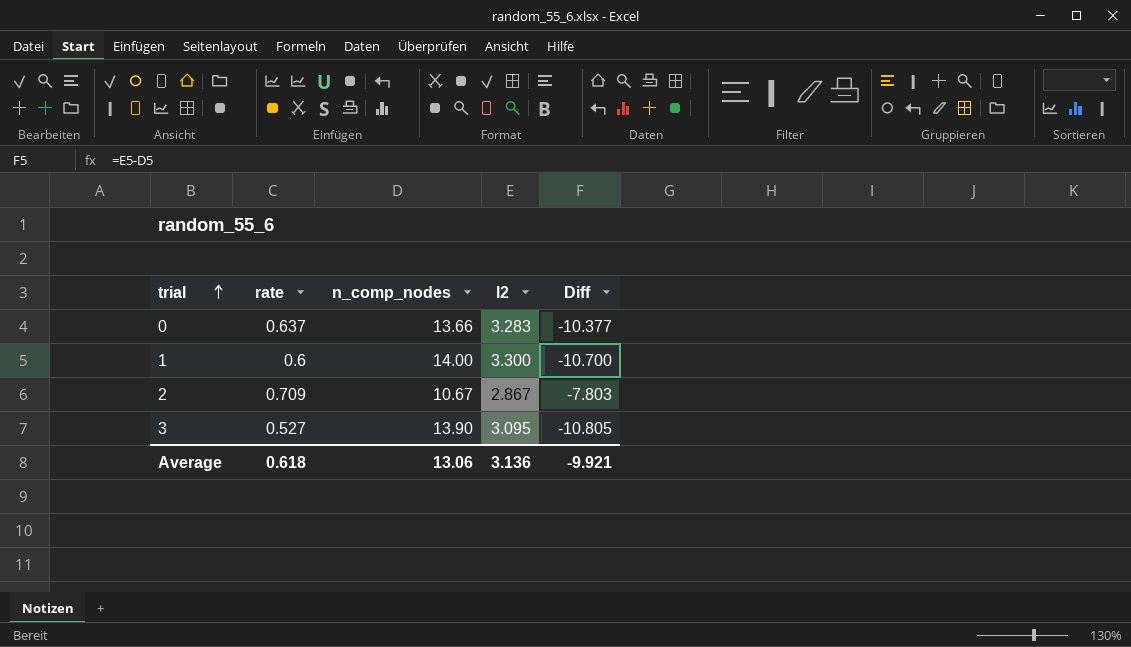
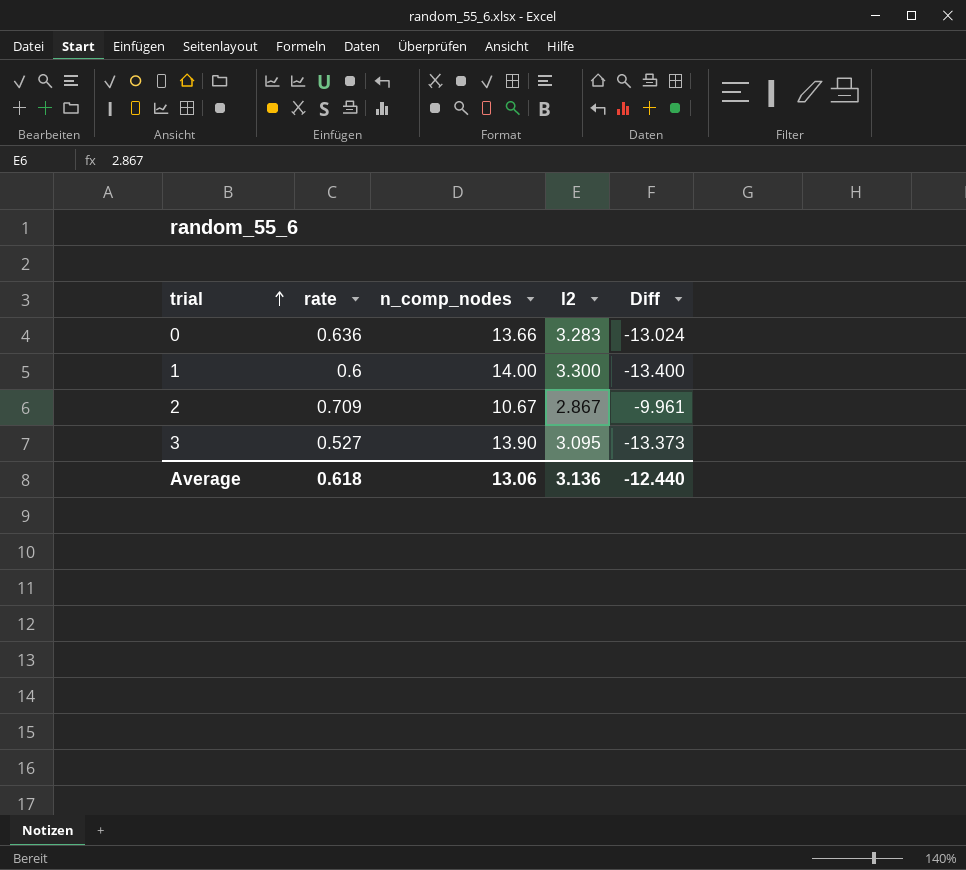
column Diff | formula: [l2] - [n_comp_nodes] -> [rate] - [n_comp_nodes]
0 | rate: 0.637 -> 0.636
Average | Diff: -9.921 -> -12.440

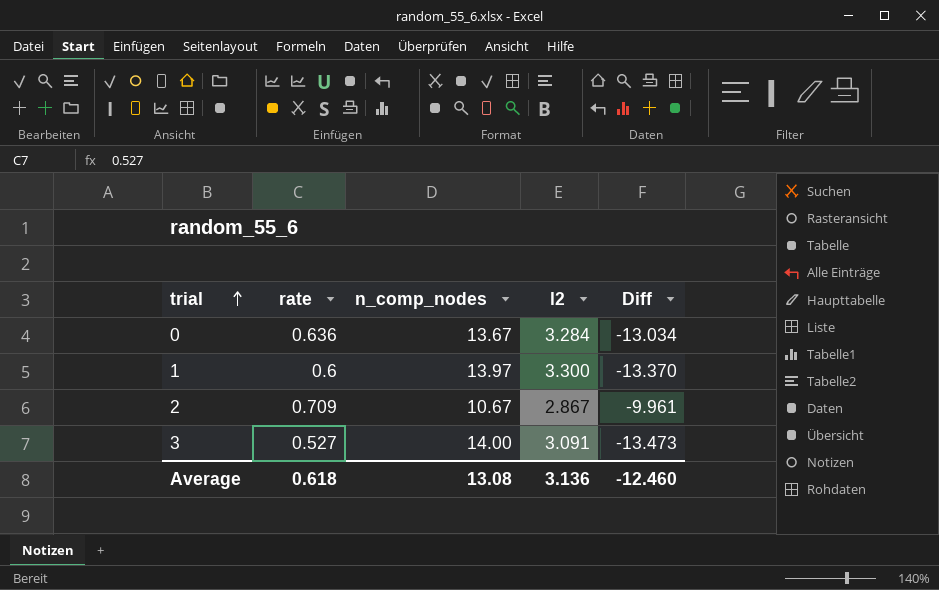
0 | n_comp_nodes: 13.66 -> 13.67
0 | l2: 3.283 -> 3.284
0 | Diff: -13.024 -> -13.034
1 | n_comp_nodes: 14.00 -> 13.97
1 | Diff: -13.400 -> -13.370
3 | n_comp_nodes: 13.90 -> 14.00
3 | l2: 3.095 -> 3.091
3 | Diff: -13.373 -> -13.473
Average | n_comp_nodes: 13.06 -> 13.08
Average | Diff: -12.440 -> -12.460

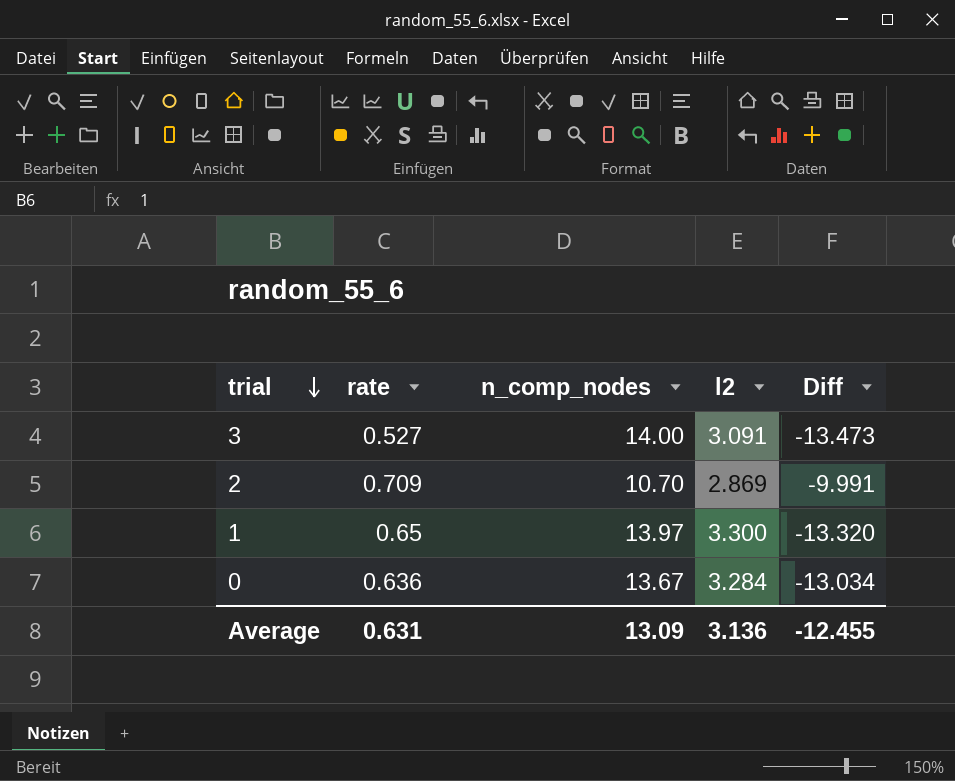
row order: trial ascending -> trial descending
2 | n_comp_nodes: 10.67 -> 10.70
2 | l2: 2.867 -> 2.869
2 | Diff: -9.961 -> -9.991
1 | rate: 0.6 -> 0.65
1 | Diff: -13.370 -> -13.320
Average | rate: 0.618 -> 0.631
Average | n_comp_nodes: 13.08 -> 13.09
Average | Diff: -12.460 -> -12.455

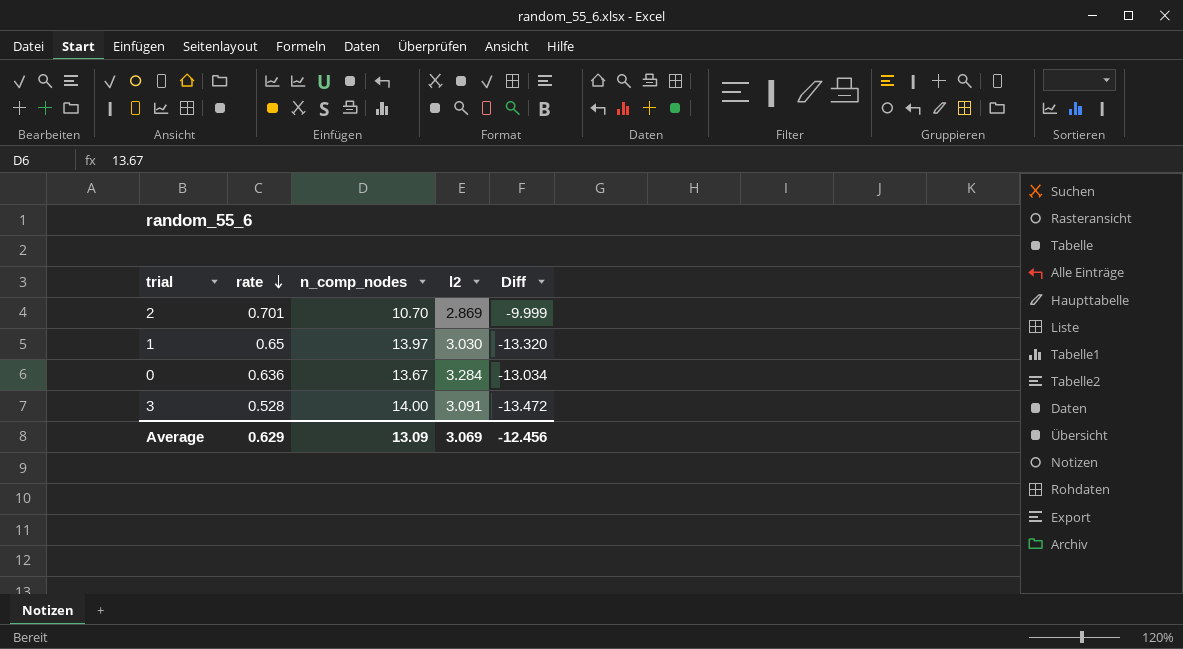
row order: trial descending -> rate descending
2 | rate: 0.709 -> 0.701
2 | Diff: -9.991 -> -9.999
1 | l2: 3.300 -> 3.030
3 | rate: 0.527 -> 0.528
3 | Diff: -13.473 -> -13.472
Average | rate: 0.631 -> 0.629
Average | l2: 3.136 -> 3.069
Average | Diff: -12.455 -> -12.456

